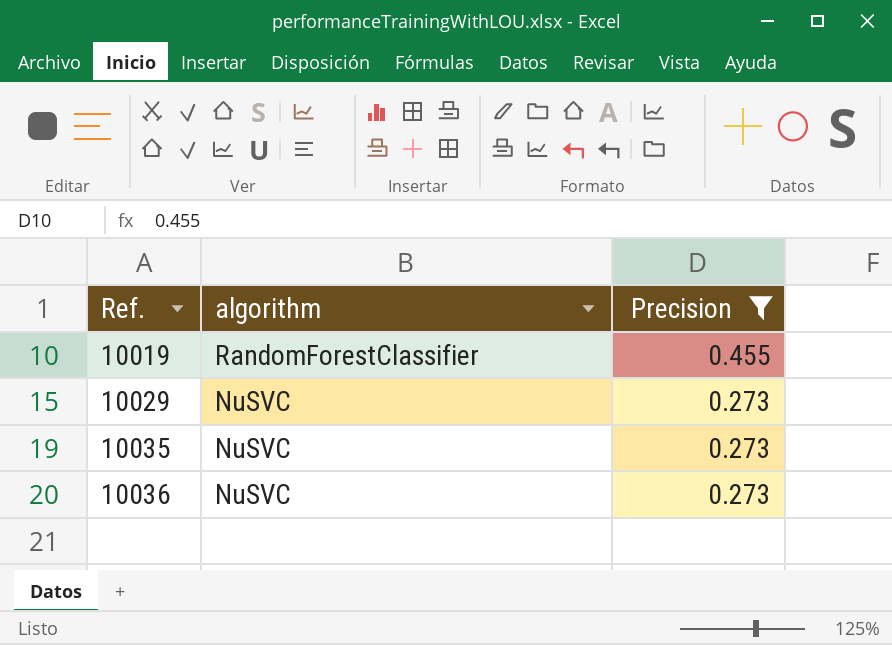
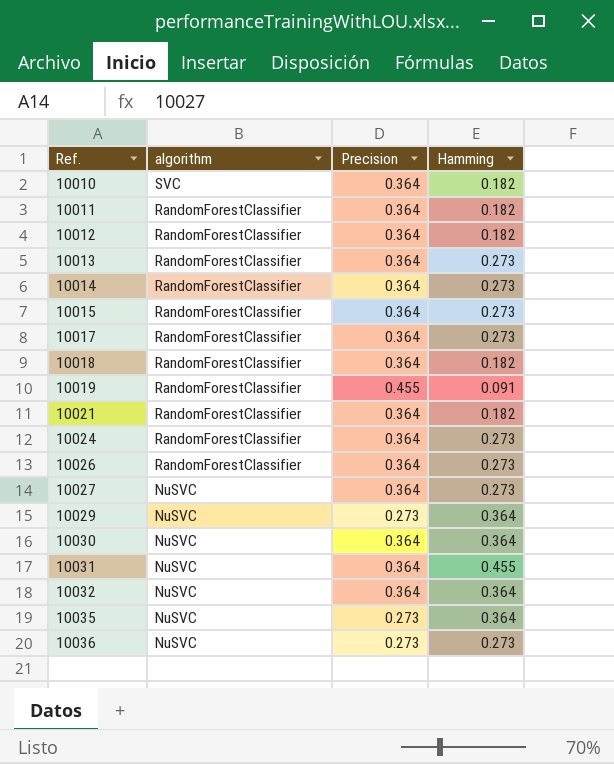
filter: Precision != 0.364 -> none
column Hamming | position: none -> 4

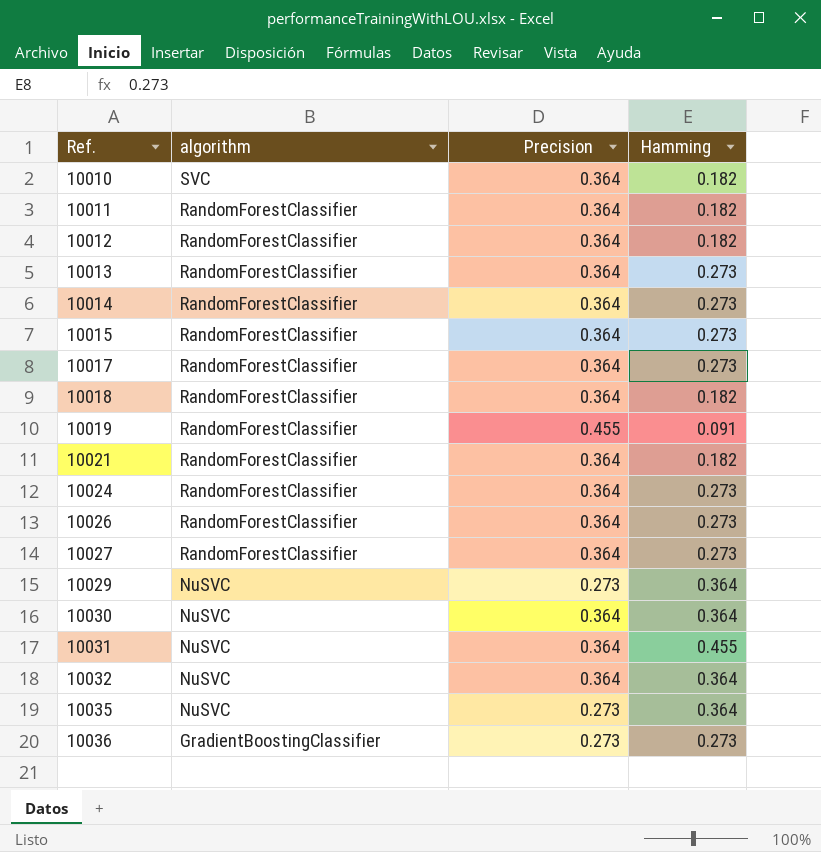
10027 | algorithm: NuSVC -> RandomForestClassifier
10036 | algorithm: NuSVC -> GradientBoostingClassifier

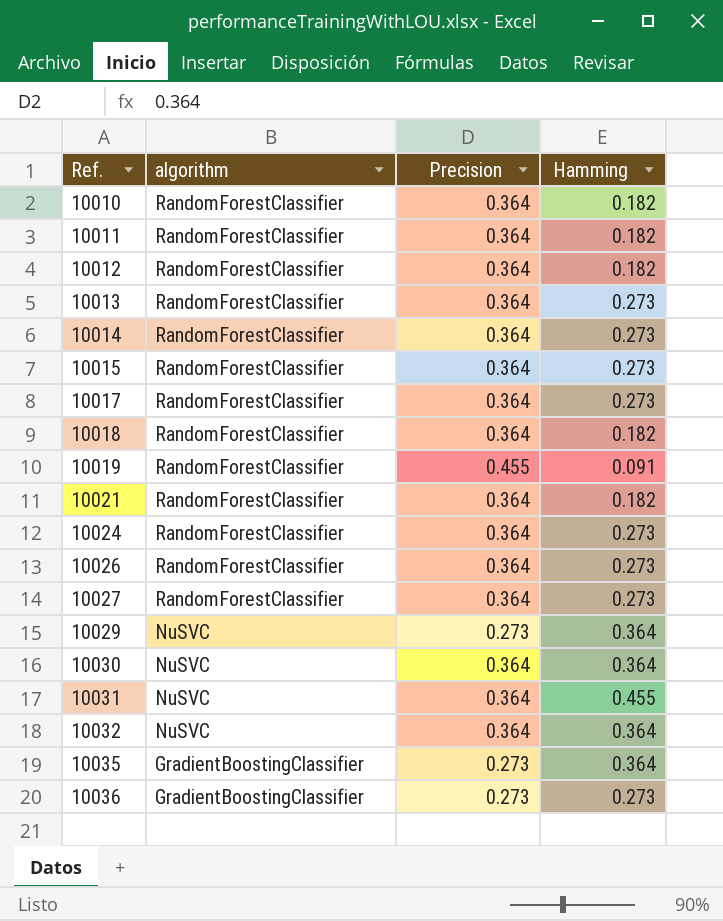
10010 | algorithm: SVC -> RandomForestClassifier
10035 | algorithm: NuSVC -> GradientBoostingClassifier

